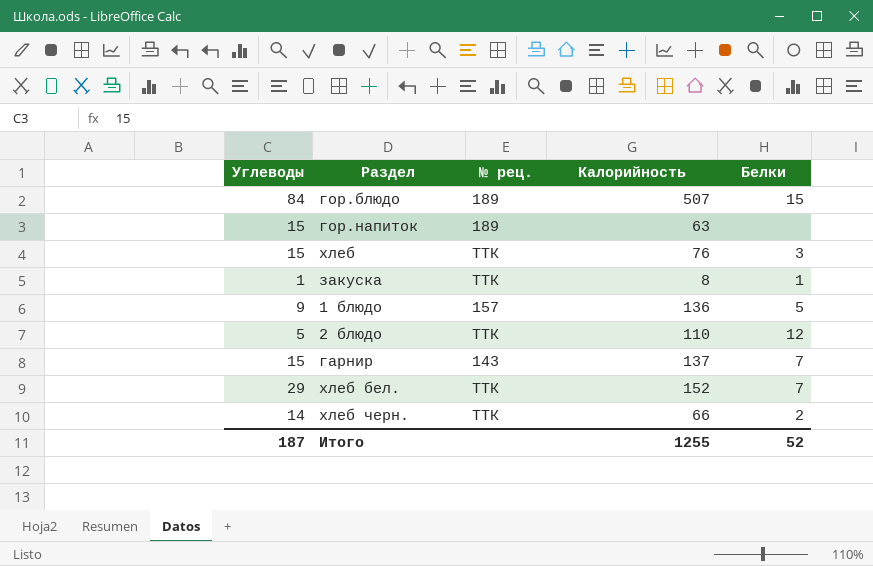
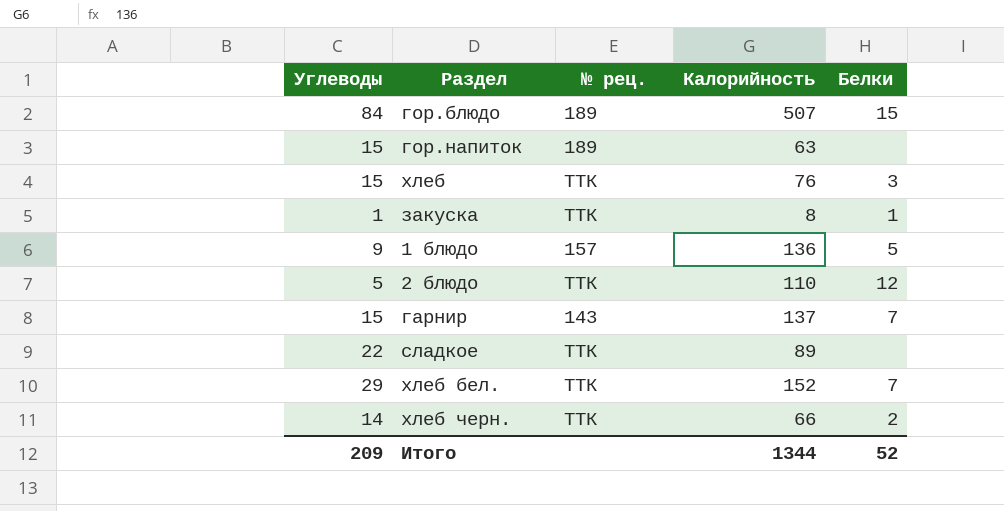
row сладкое: none -> 22 | ТТК | 89 | none
Итого | Углеводы: 187 -> 209
Итого | Калорийность: 1255 -> 1344

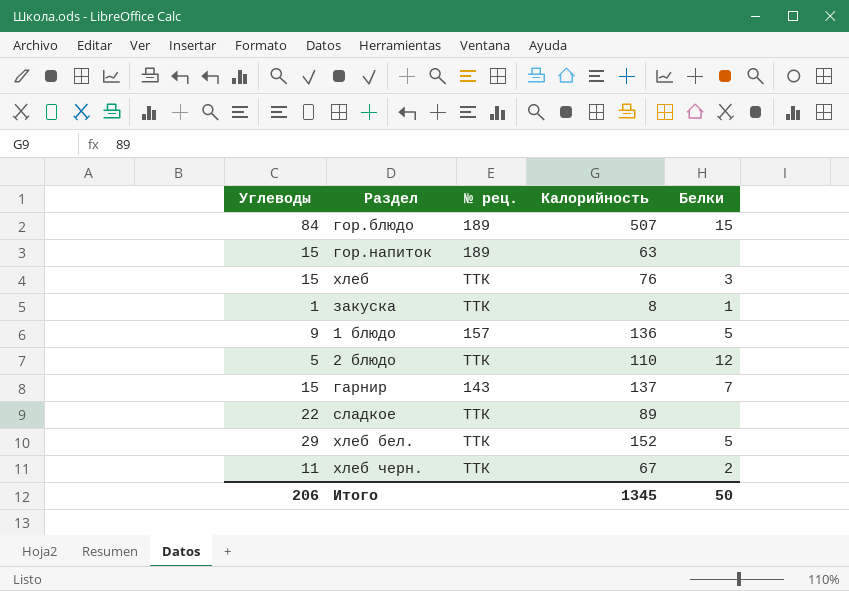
хлеб бел. | Белки: 7 -> 5
хлеб черн. | Углеводы: 14 -> 11
хлеб черн. | Калорийность: 66 -> 67
Итого | Углеводы: 209 -> 206
Итого | Калорийность: 1344 -> 1345
Итого | Белки: 52 -> 50

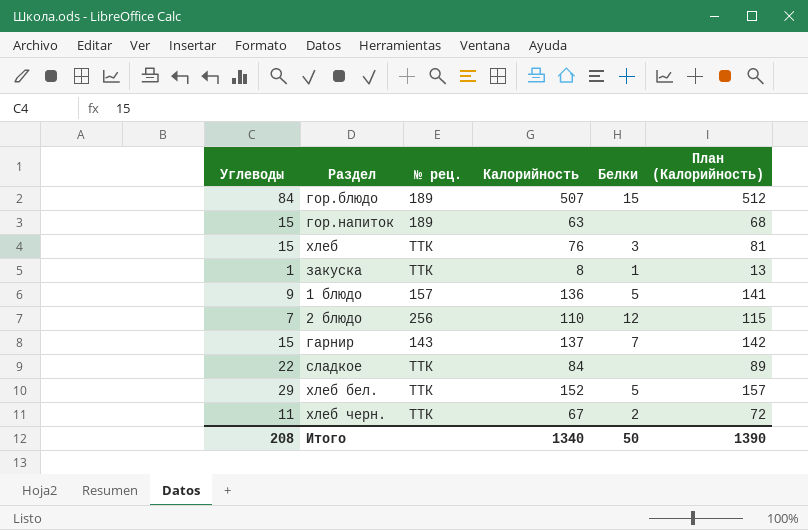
column План (Калорийность) | formula: none -> [Калорийность] + 5
2 блюдо | Углеводы: 5 -> 7
2 блюдо | № рец.: ТТК -> 256
сладкое | Калорийность: 89 -> 84
Итого | Углеводы: 206 -> 208
Итого | Калорийность: 1345 -> 1340

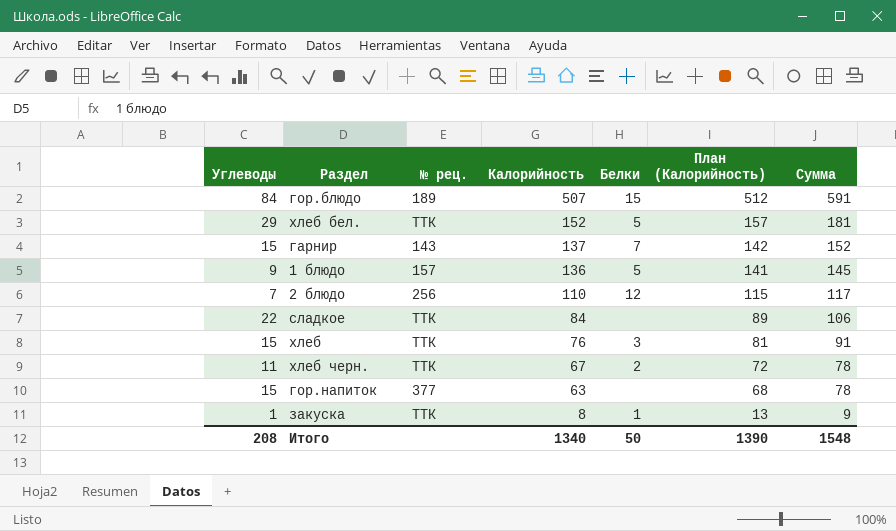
row order: none -> Калорийность descending
column Сумма | formula: none -> [Углеводы] + [Калорийность]
гор.напиток | № рец.: 189 -> 377

